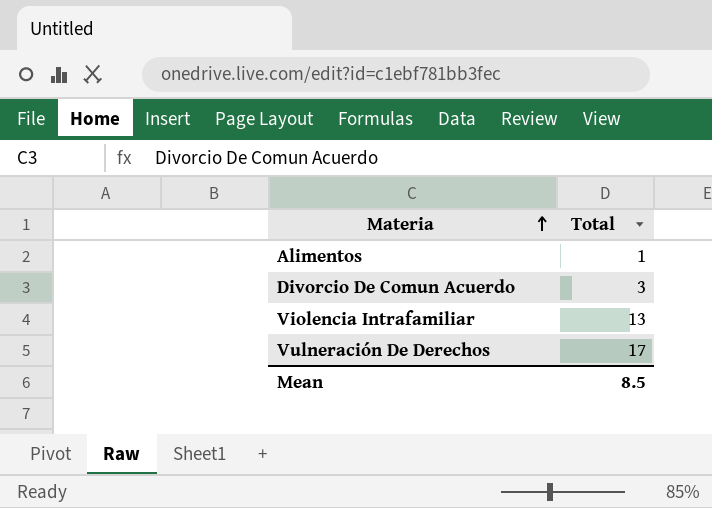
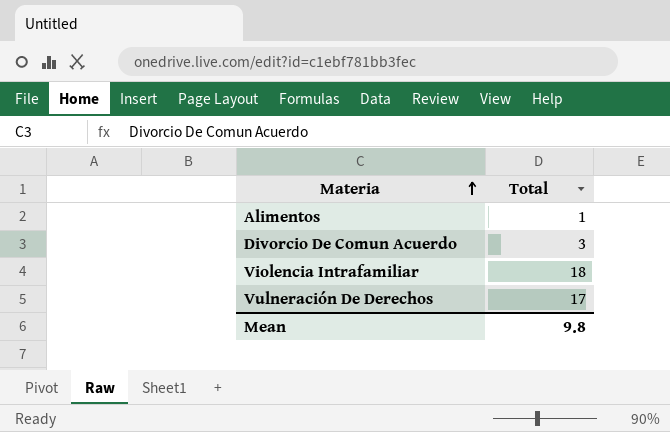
Violencia Intrafamiliar | Total: 13 -> 18
Mean | Total: 8.5 -> 9.8

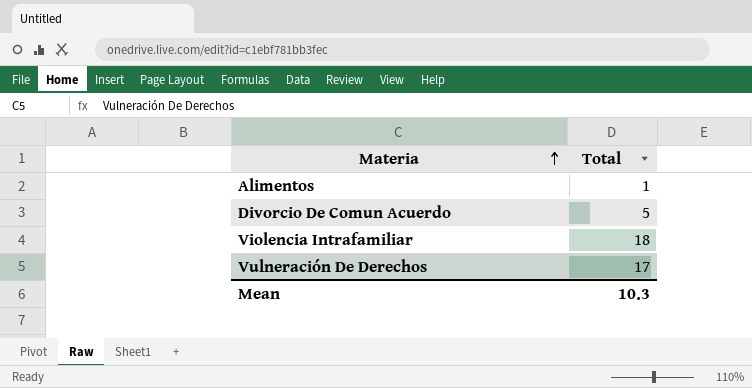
Divorcio De Comun Acuerdo | Total: 3 -> 5
Mean | Total: 9.8 -> 10.3

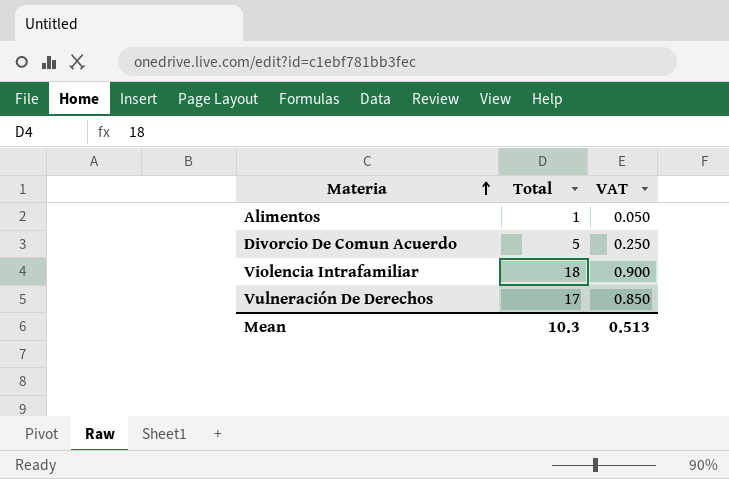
column VAT | formula: none -> [Total] * 0.05

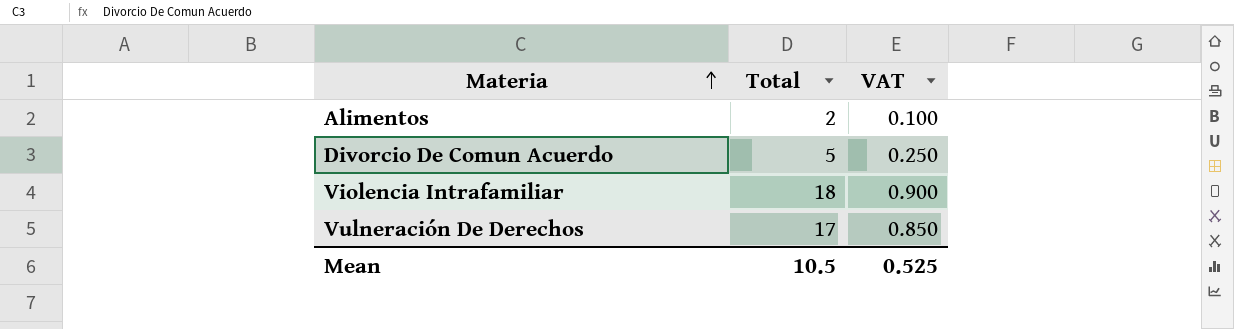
Alimentos | Total: 1 -> 2
Alimentos | VAT: 0.050 -> 0.100
Mean | Total: 10.3 -> 10.5
Mean | VAT: 0.513 -> 0.525

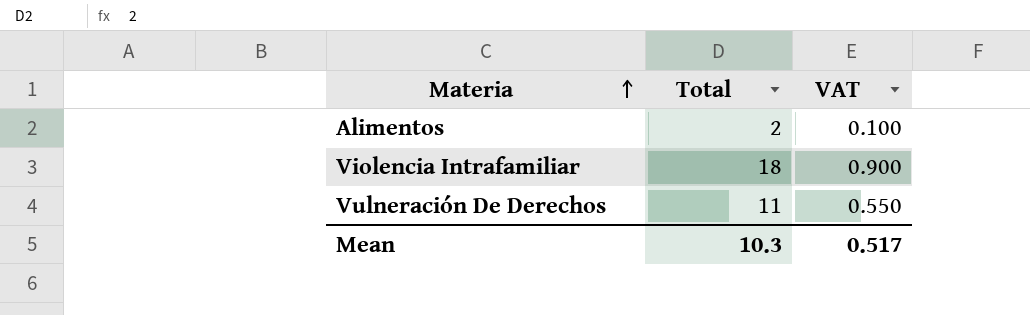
row Divorcio De Comun Acuerdo: 5 | 0.250 -> none
Vulneración De Derechos | Total: 17 -> 11
Vulneración De Derechos | VAT: 0.850 -> 0.550
Mean | Total: 10.5 -> 10.3
Mean | VAT: 0.525 -> 0.517

